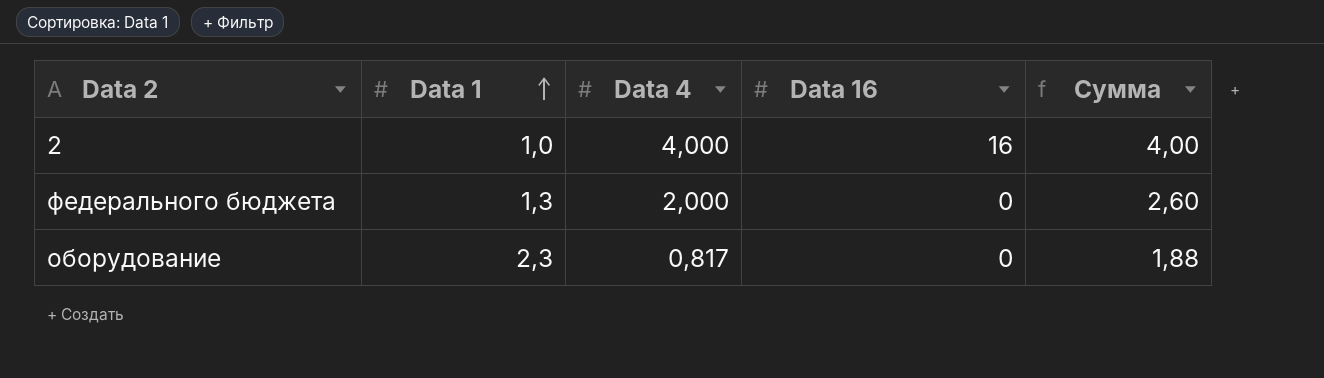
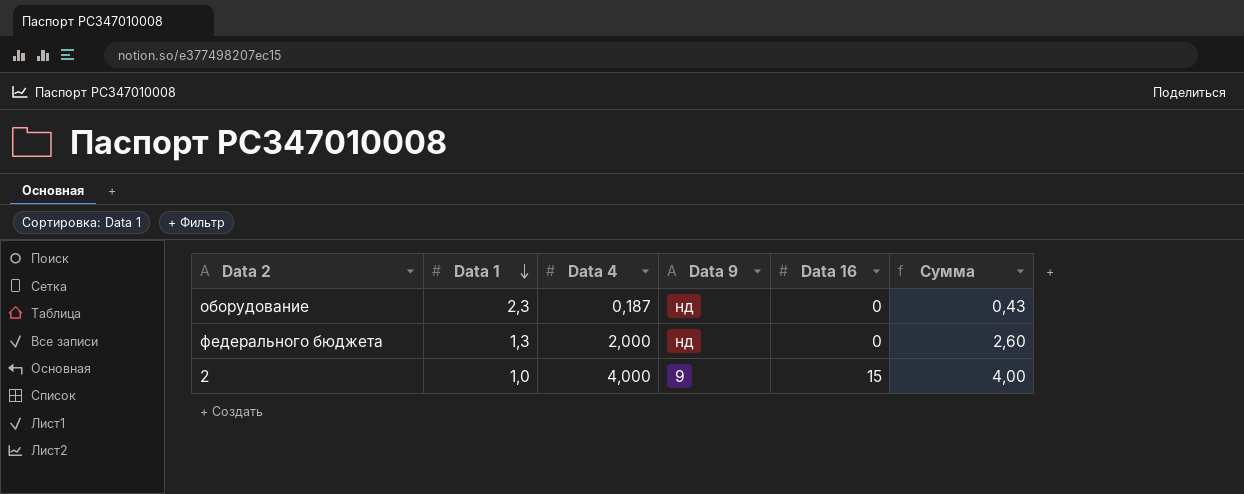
row order: Data 1 ascending -> Data 1 descending
column Data 9 | position: none -> 4
оборудование | Data 4: 0,817 -> 0,187
оборудование | Сумма: 1,88 -> 0,43
2 | Data 16: 16 -> 15

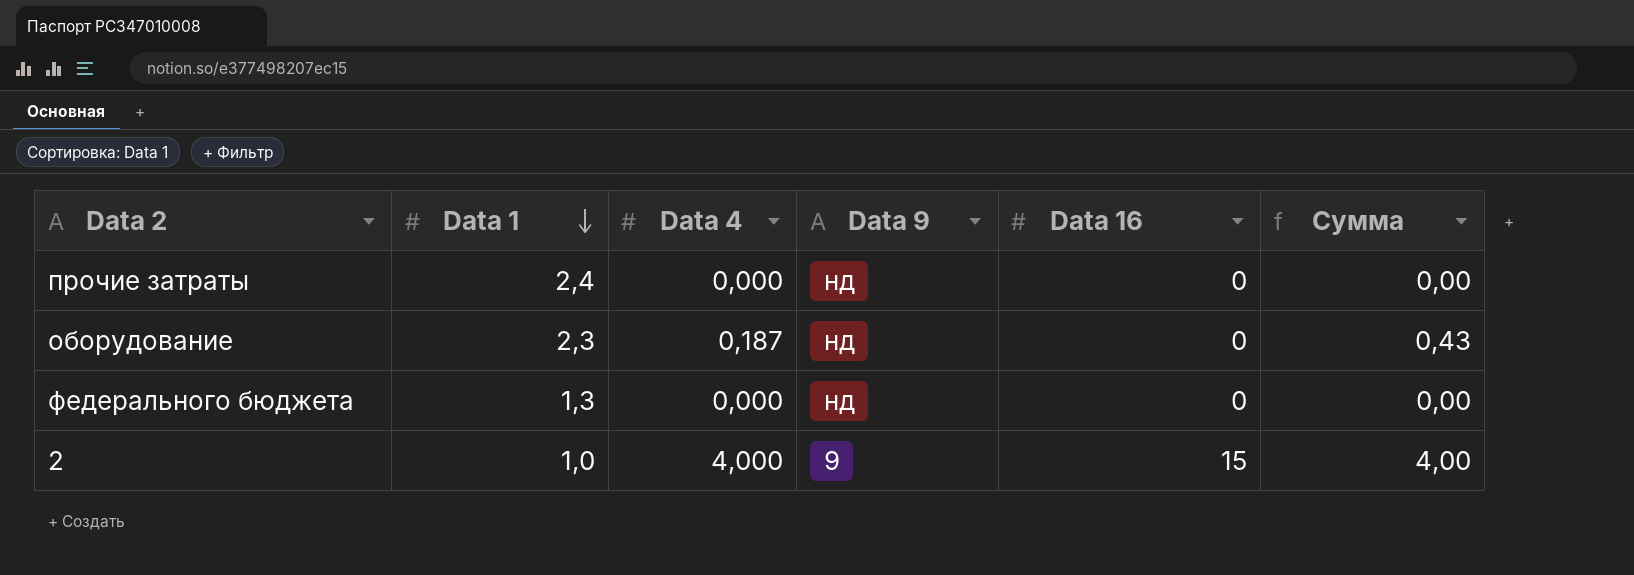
row прочие затраты: none -> 2,4 | 0,000 | нд | 0 | 0,00
федерального бюджета | Data 4: 2,000 -> 0,000
федерального бюджета | Сумма: 2,60 -> 0,00

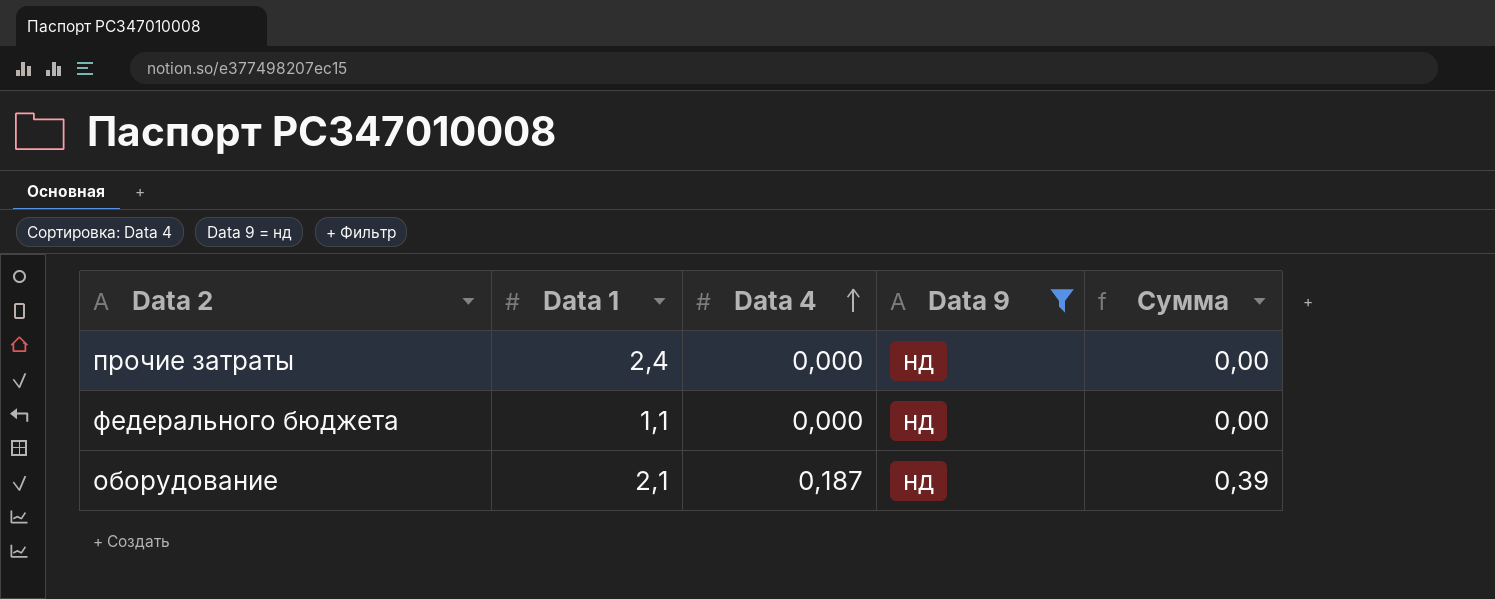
filter: none -> Data 9 = нд
row order: Data 1 descending -> Data 4 ascending
column Data 16 | position: 5 -> none
федерального бюджета | Data 1: 1,3 -> 1,1
оборудование | Data 1: 2,3 -> 2,1
оборудование | Сумма: 0,43 -> 0,39

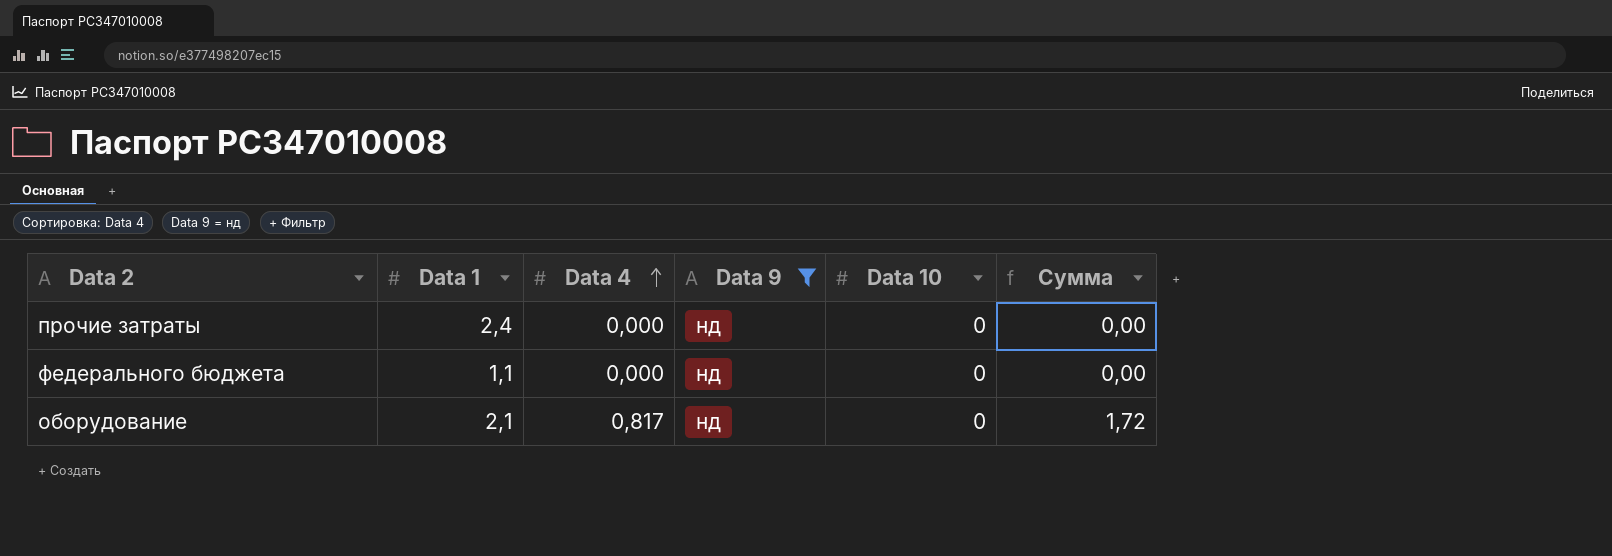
column Data 10 | position: none -> 5
оборудование | Data 4: 0,187 -> 0,817
оборудование | Сумма: 0,39 -> 1,72

